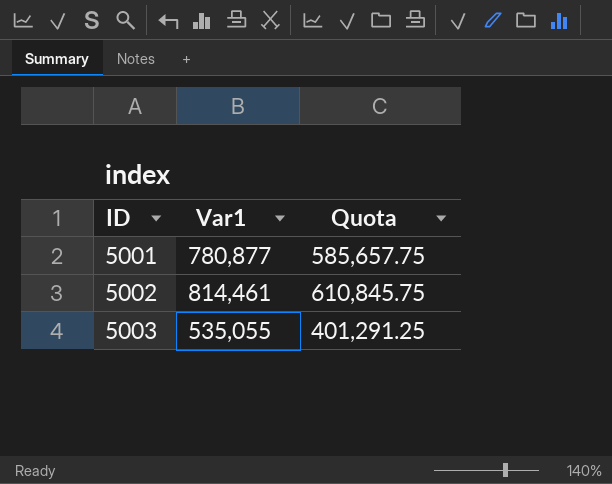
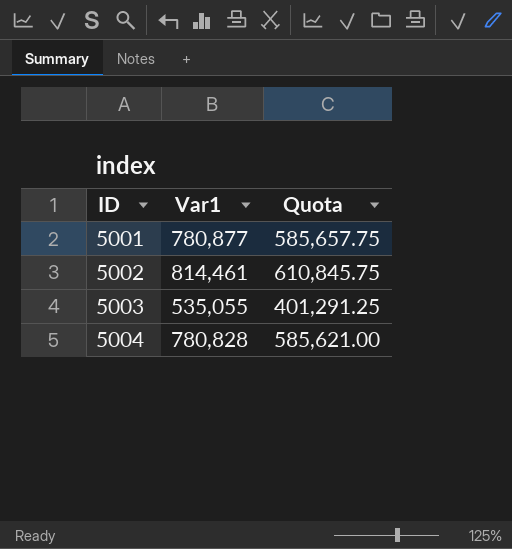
row 5004: none -> 780,828 | 585,621.00

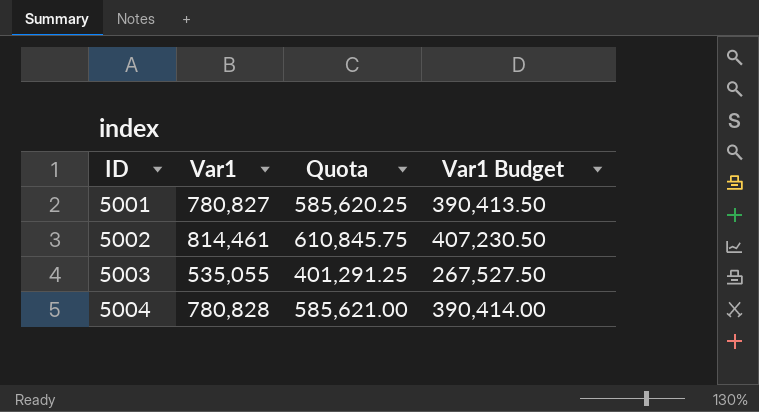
column Var1 Budget | formula: none -> [Var1] * 0.5
5001 | Var1: 780,877 -> 780,827
5001 | Quota: 585,657.75 -> 585,620.25

